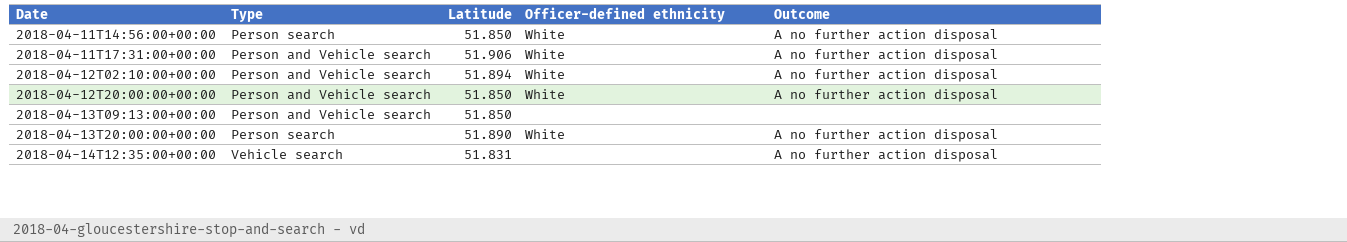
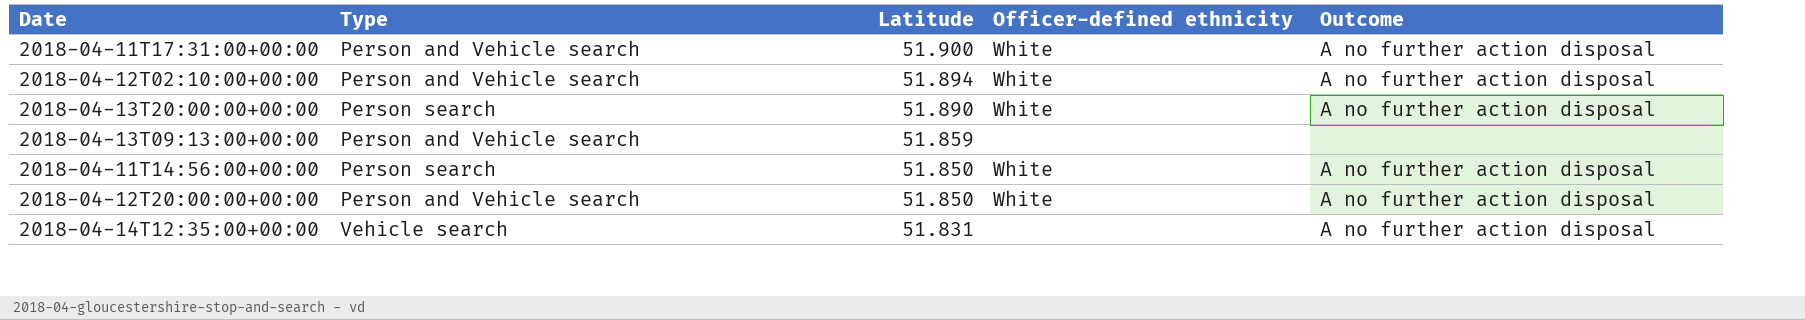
row order: Date ascending -> Latitude descending
2018-04-11T17:31:00+00:00 | Latitude: 51.906 -> 51.900
2018-04-13T09:13:00+00:00 | Latitude: 51.850 -> 51.859

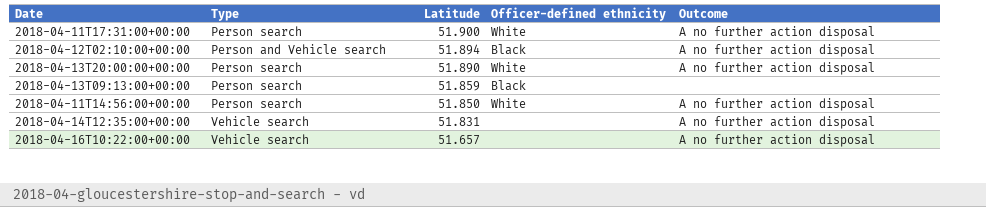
row 2018-04-12T20:00:00+00:00: Person and Vehicle search | 51.850 | White | A no further action disposal -> none
2018-04-11T17:31:00+00:00 | Type: Person and Vehicle search -> Person search
2018-04-12T02:10:00+00:00 | Officer-defined ethnicity: White -> Black
2018-04-13T09:13:00+00:00 | Type: Person and Vehicle search -> Person search
2018-04-13T09:13:00+00:00 | Officer-defined ethnicity: none -> Black
row 2018-04-16T10:22:00+00:00: none -> Vehicle search | 51.657 | none | A no further action disposal

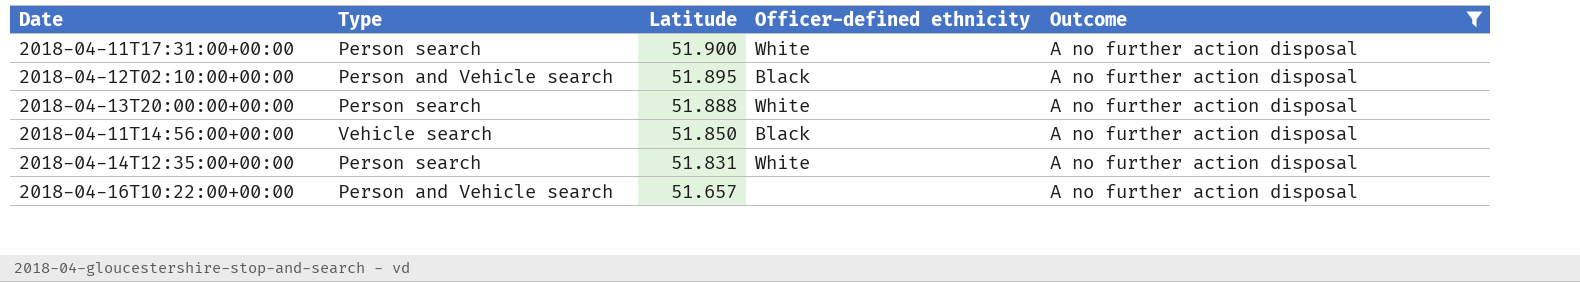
filter: none -> Outcome = A no further action disposal
2018-04-12T02:10:00+00:00 | Latitude: 51.894 -> 51.895
2018-04-13T20:00:00+00:00 | Latitude: 51.890 -> 51.888
2018-04-11T14:56:00+00:00 | Type: Person search -> Vehicle search
2018-04-11T14:56:00+00:00 | Officer-defined ethnicity: White -> Black
2018-04-14T12:35:00+00:00 | Type: Vehicle search -> Person search
2018-04-14T12:35:00+00:00 | Officer-defined ethnicity: none -> White
2018-04-16T10:22:00+00:00 | Type: Vehicle search -> Person and Vehicle search

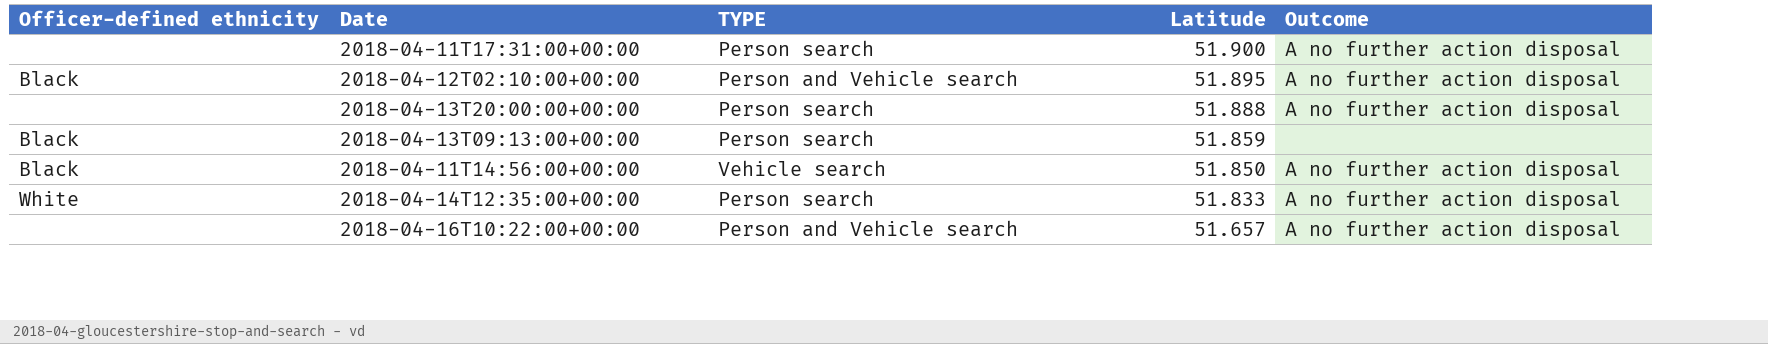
filter: Outcome = A no further action disposal -> none
column Officer-defined ethnicity | position: 4 -> 1
column name: Type -> TYPE
2018-04-11T17:31:00+00:00 | Officer-defined ethnicity: White -> none
2018-04-13T20:00:00+00:00 | Officer-defined ethnicity: White -> none
2018-04-14T12:35:00+00:00 | Latitude: 51.831 -> 51.833

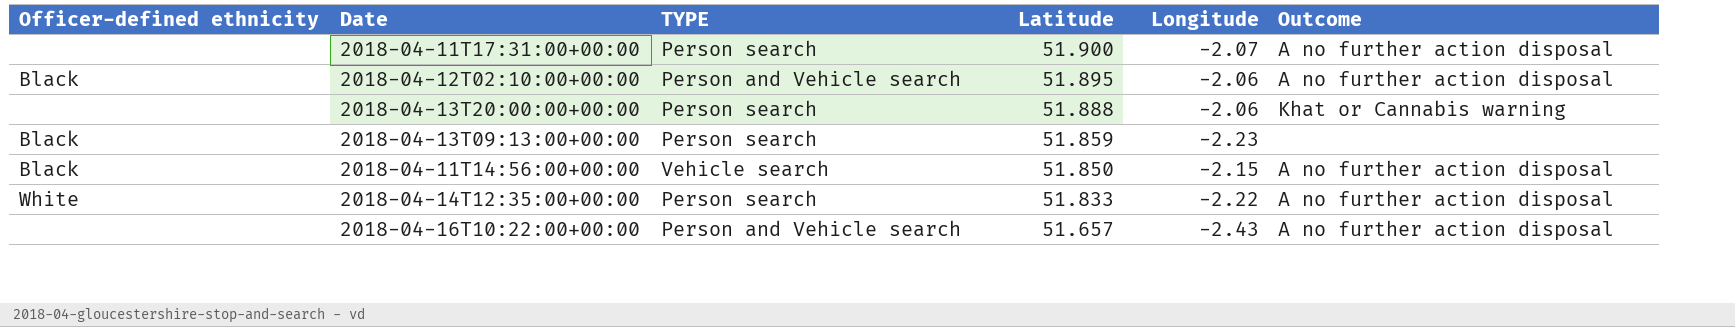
column Longitude | position: none -> 5
2018-04-13T20:00:00+00:00 | Outcome: A no further action disposal -> Khat or Cannabis warning

